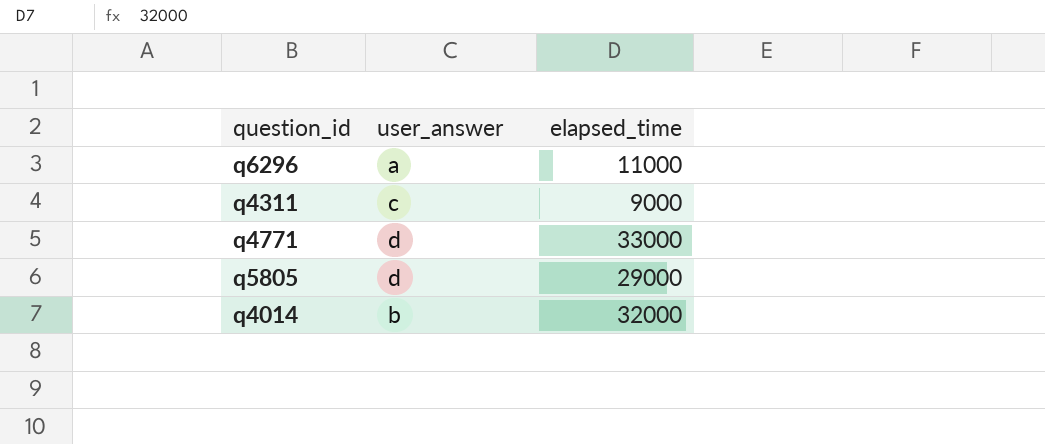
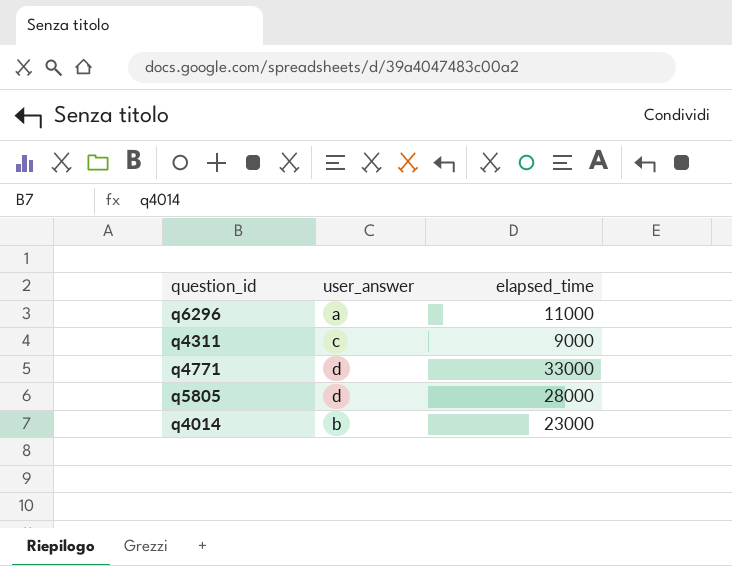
q5805 | elapsed_time: 29000 -> 28000
q4014 | elapsed_time: 32000 -> 23000

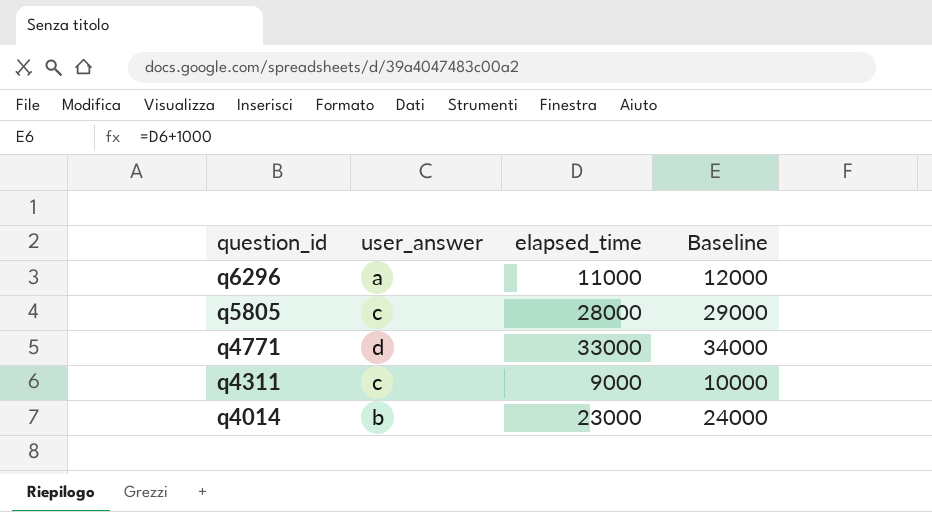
row order: none -> question_id descending
column Baseline | formula: none -> [elapsed_time] + 1000
q5805 | user_answer: d -> c

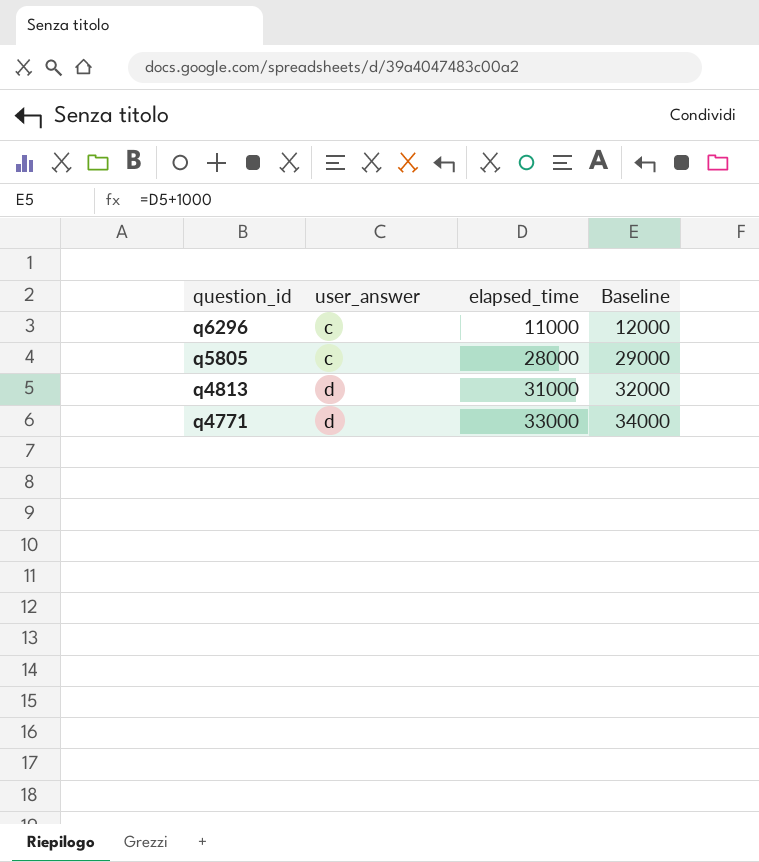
row q4311: c | 9000 | 10000 -> none
row q4014: b | 23000 | 24000 -> none
q6296 | user_answer: a -> c
row q4813: none -> d | 31000 | 32000

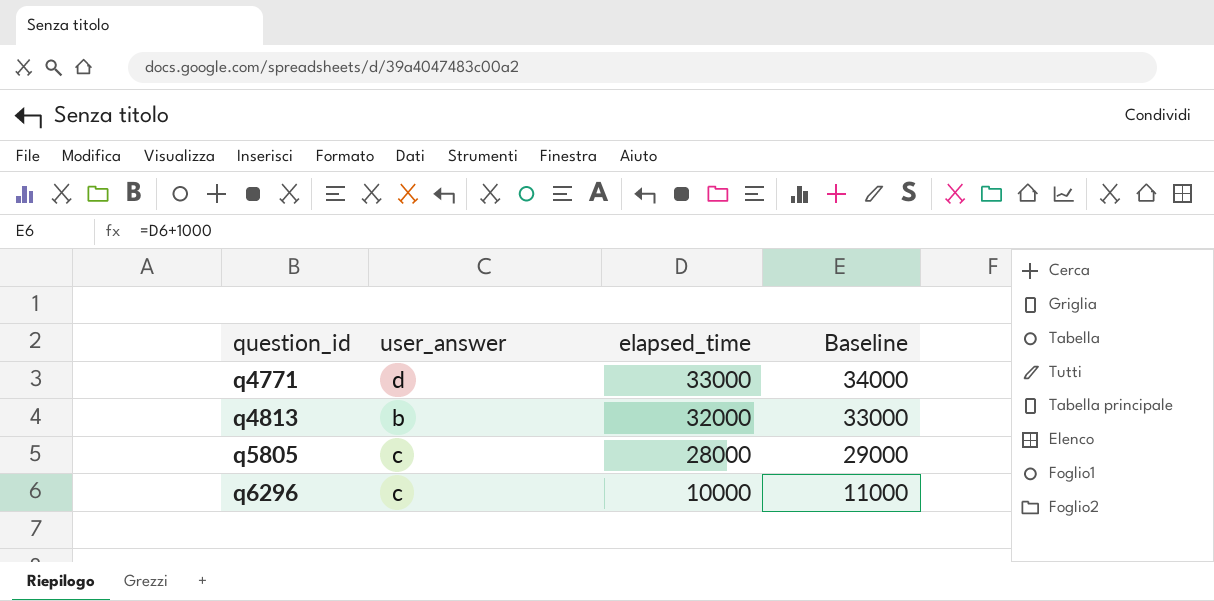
row order: question_id descending -> question_id ascending
q4813 | user_answer: d -> b
q4813 | elapsed_time: 31000 -> 32000
q4813 | Baseline: 32000 -> 33000
q6296 | elapsed_time: 11000 -> 10000
q6296 | Baseline: 12000 -> 11000

